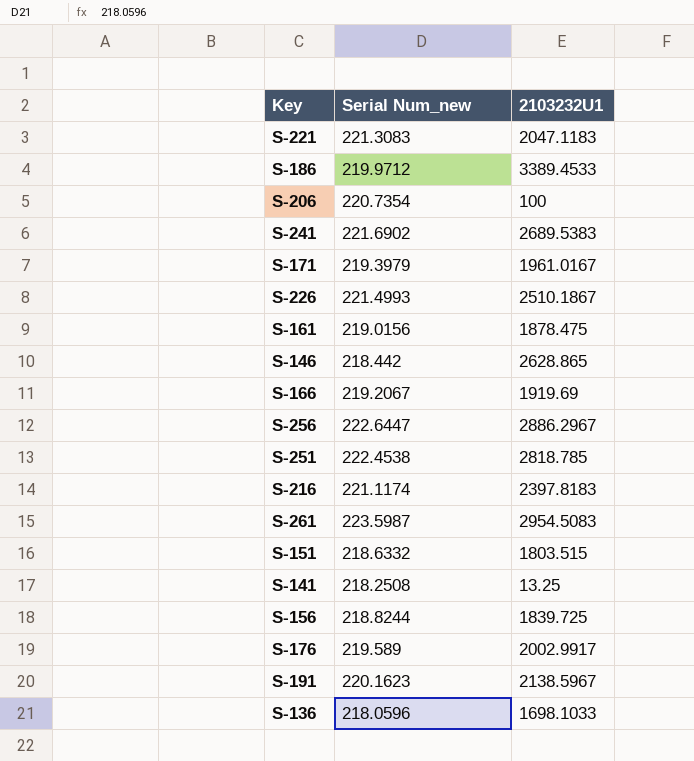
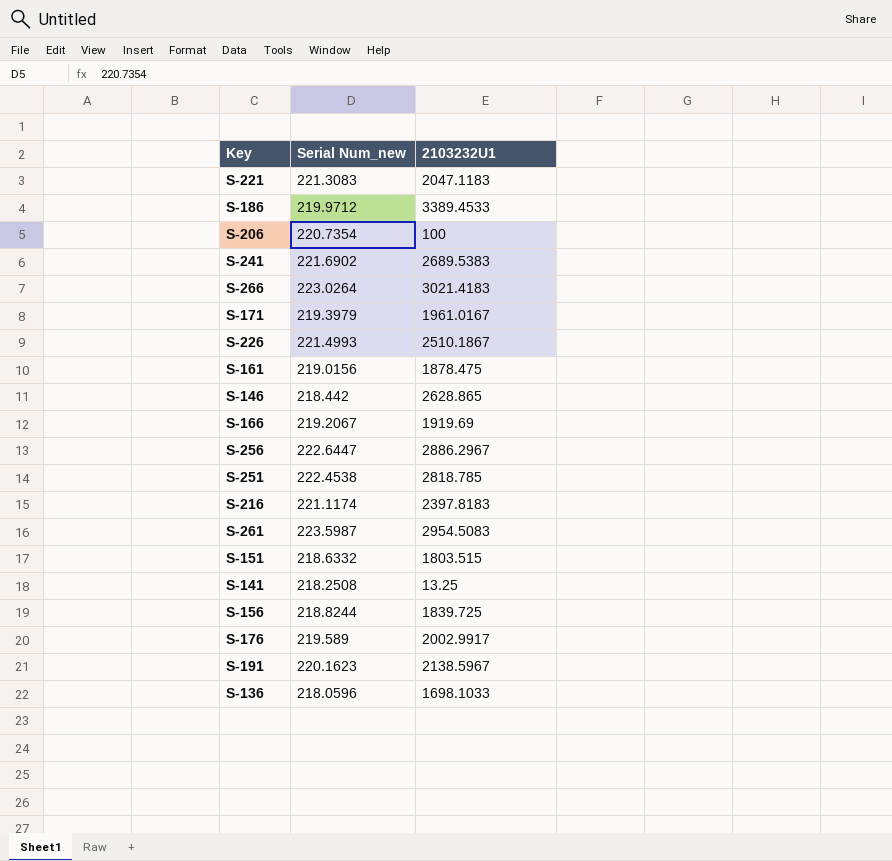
row S-266: none -> 223.0264 | 3021.4183

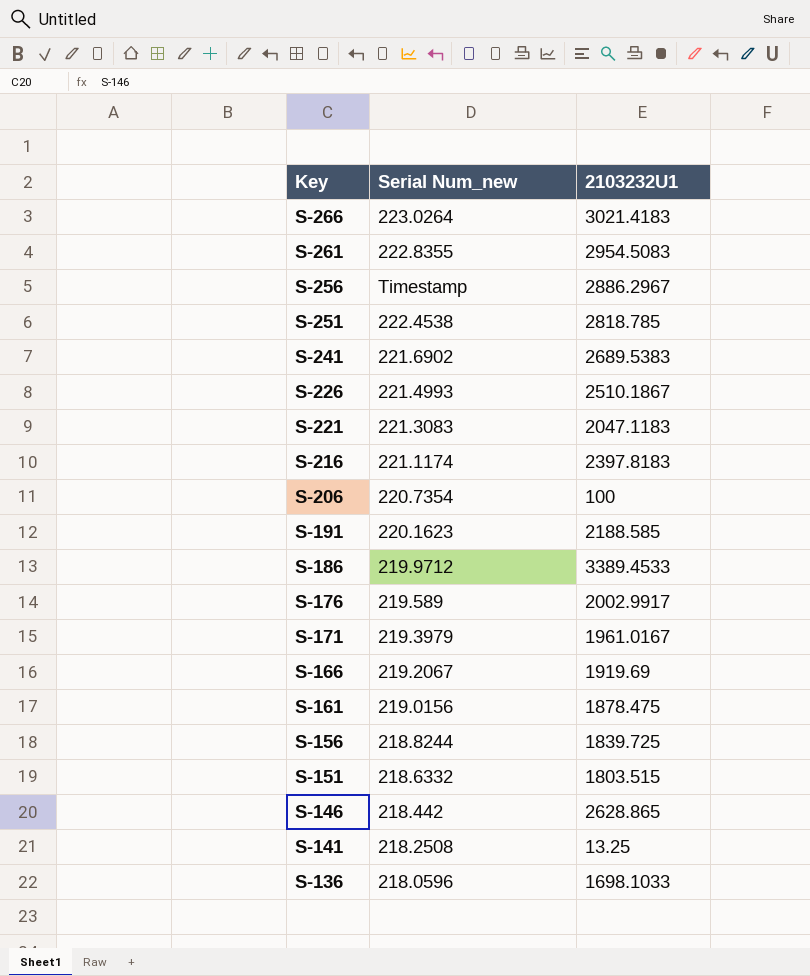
row order: none -> Key descending
S-261 | Serial Num_new: 223.5987 -> 222.8355
S-256 | Serial Num_new: 222.6447 -> Timestamp
S-191 | 2103232U1: 2138.5967 -> 2188.585

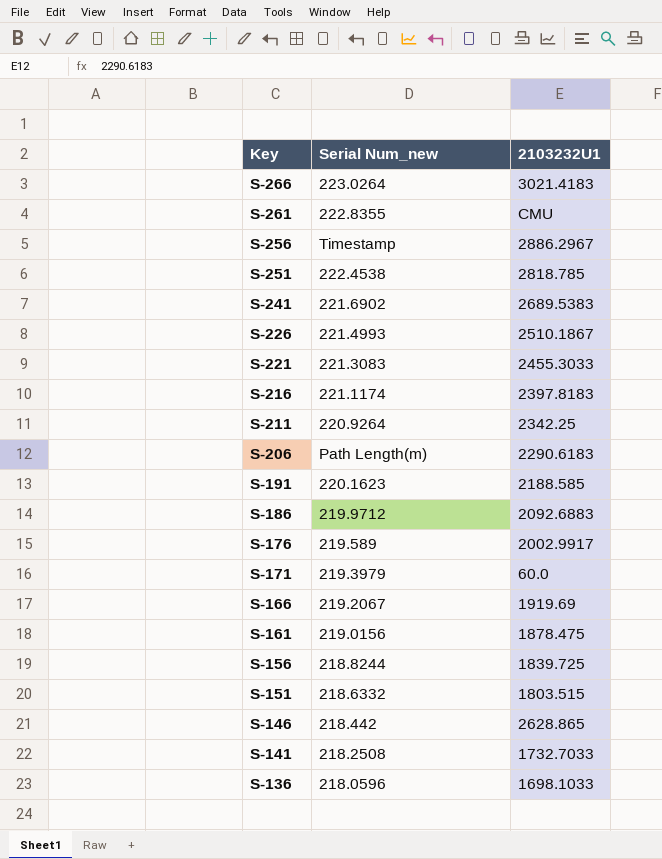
S-261 | 2103232U1: 2954.5083 -> CMU
S-221 | 2103232U1: 2047.1183 -> 2455.3033
row S-211: none -> 220.9264 | 2342.25
S-206 | Serial Num_new: 220.7354 -> Path Length(m)
S-206 | 2103232U1: 100 -> 2290.6183
S-186 | 2103232U1: 3389.4533 -> 2092.6883
S-171 | 2103232U1: 1961.0167 -> 60.0
S-141 | 2103232U1: 13.25 -> 1732.7033

